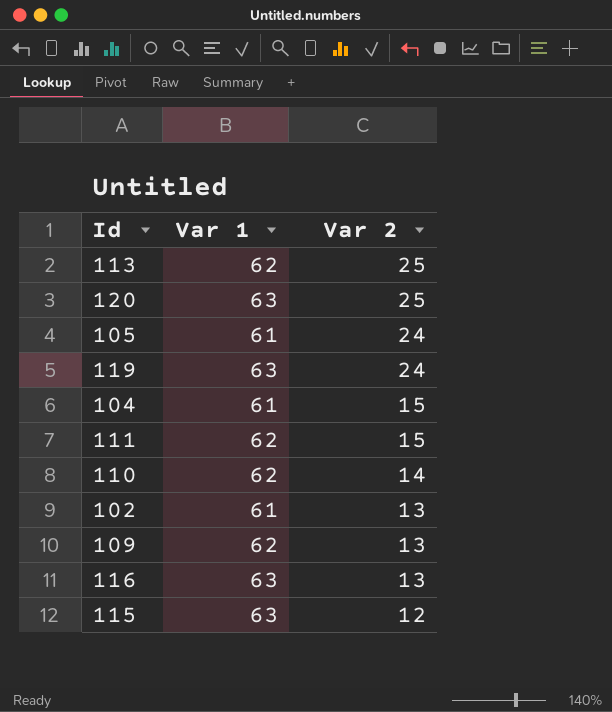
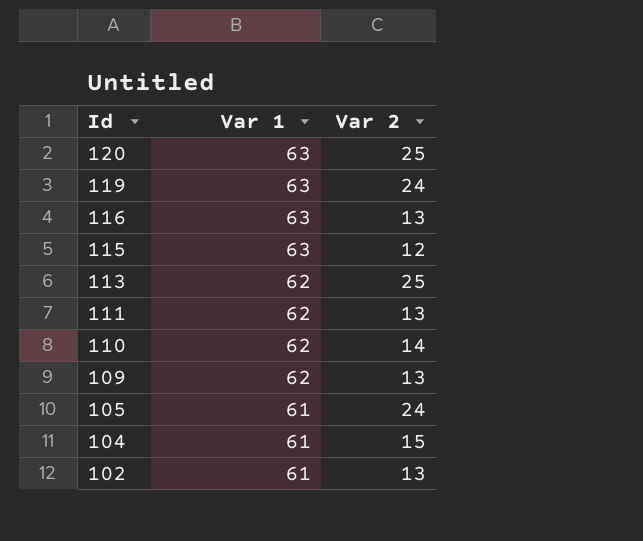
row order: Var 2 descending -> Id descending
111 | Var 2: 15 -> 13

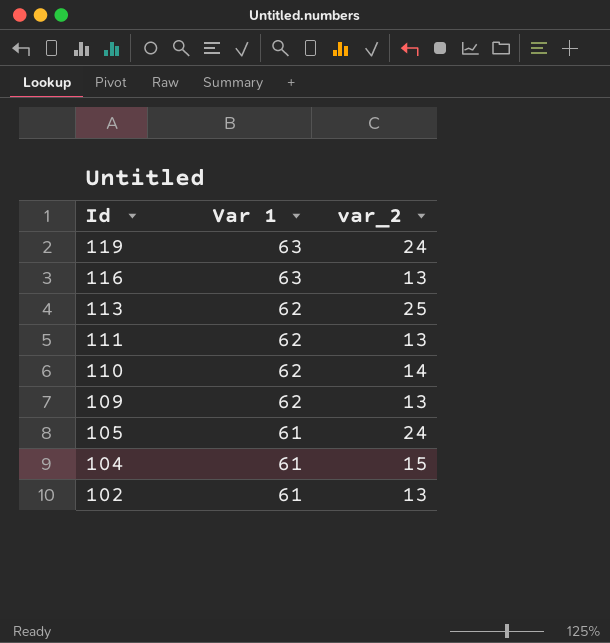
column name: Var 2 -> var_2
row 120: 63 | 25 -> none
row 115: 63 | 12 -> none

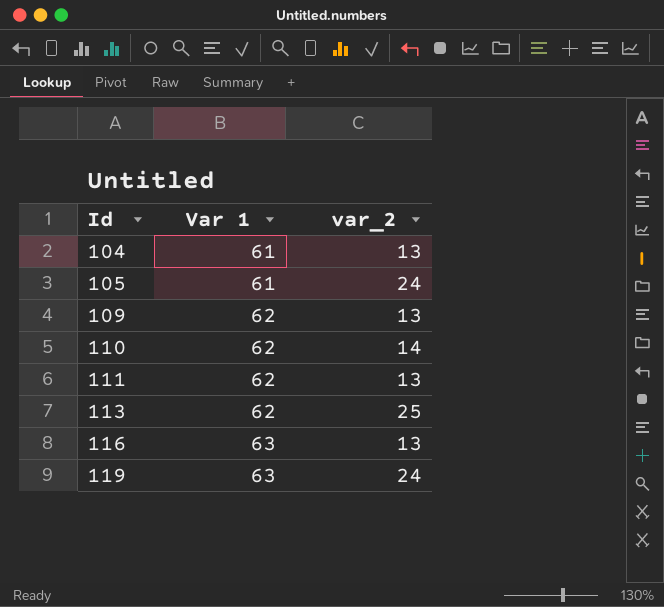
row order: Id descending -> Id ascending
row 102: 61 | 13 -> none
104 | var_2: 15 -> 13

